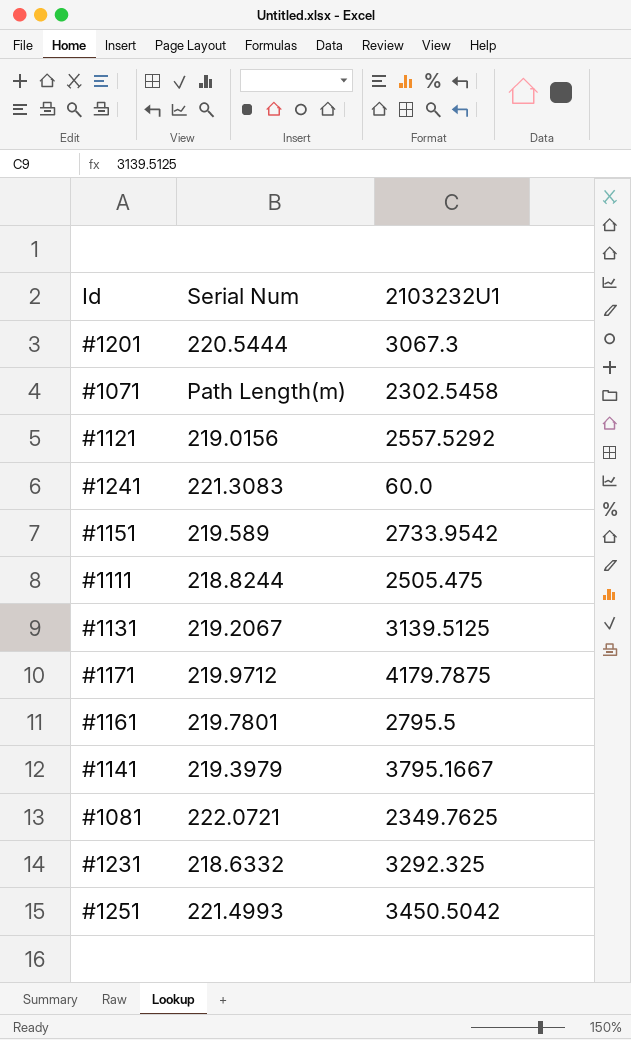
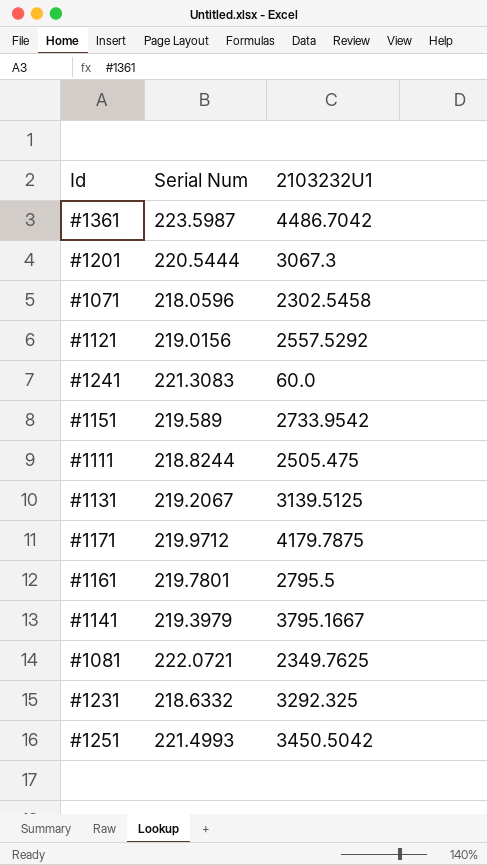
row #1361: none -> 223.5987 | 4486.7042
#1071 | Serial Num: Path Length(m) -> 218.0596

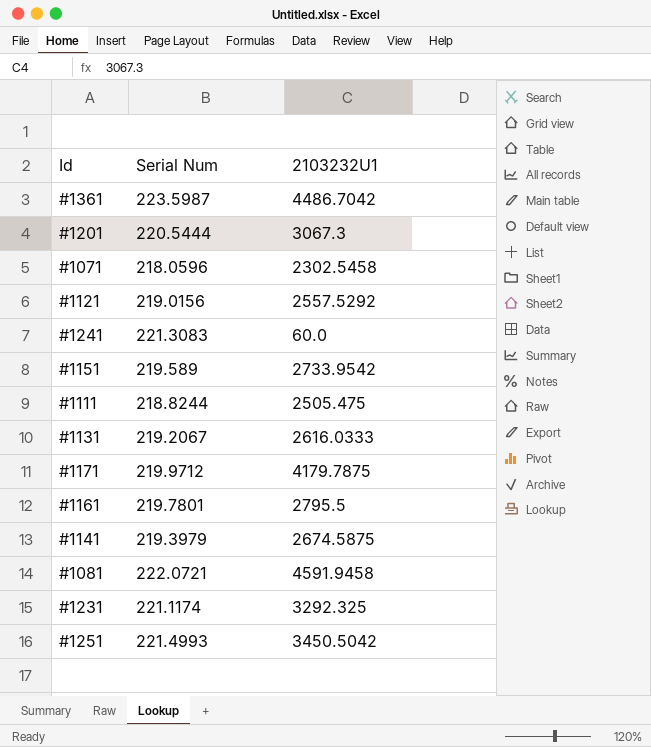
#1131 | 2103232U1: 3139.5125 -> 2616.0333
#1141 | 2103232U1: 3795.1667 -> 2674.5875
#1081 | 2103232U1: 2349.7625 -> 4591.9458
#1231 | Serial Num: 218.6332 -> 221.1174

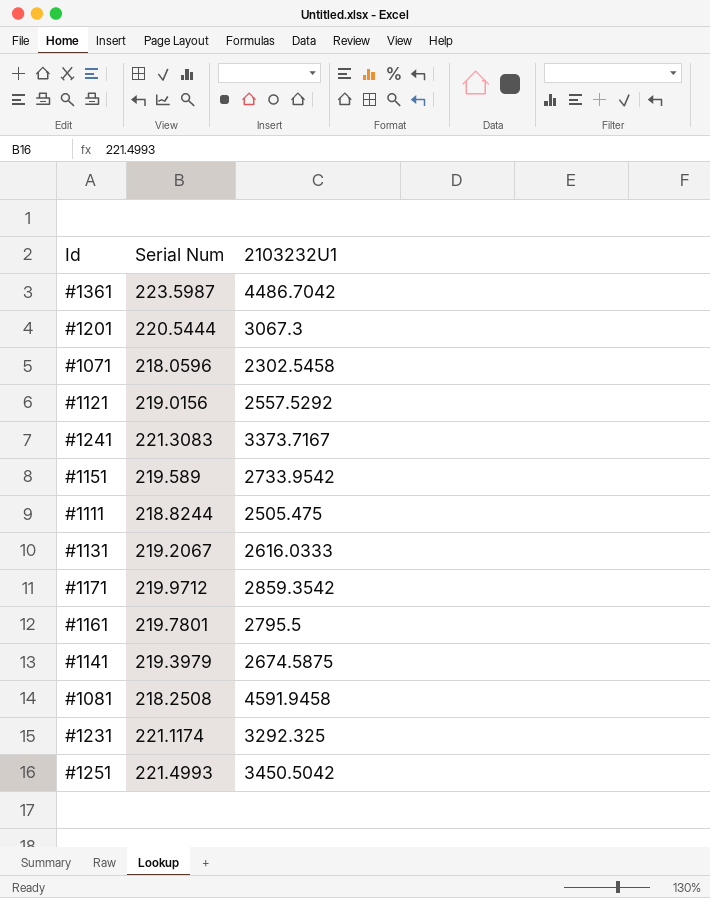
#1241 | 2103232U1: 60.0 -> 3373.7167
#1171 | 2103232U1: 4179.7875 -> 2859.3542
#1081 | Serial Num: 222.0721 -> 218.2508

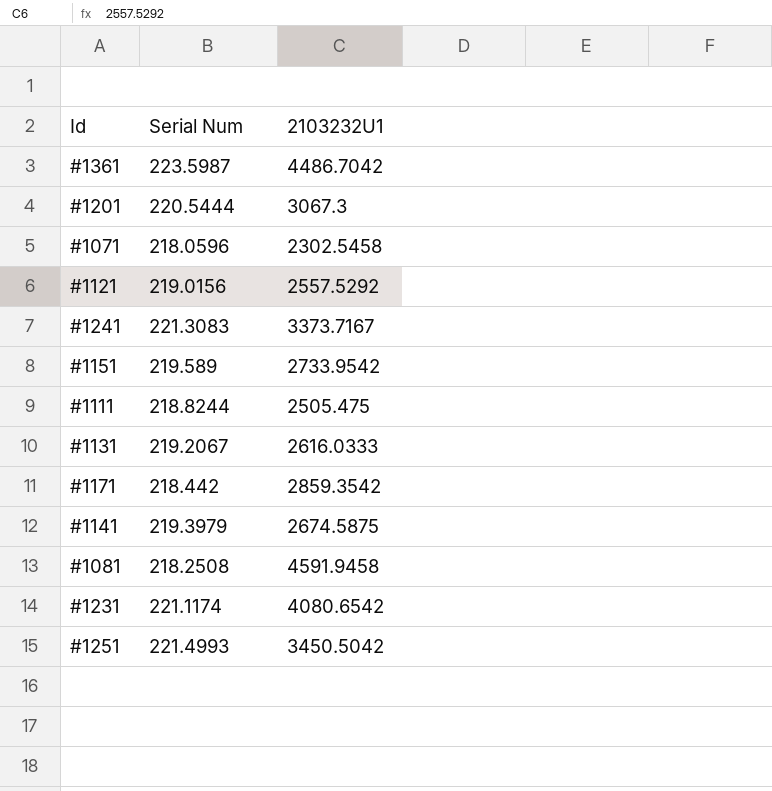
row #1161: 219.7801 | 2795.5 -> none
#1171 | Serial Num: 219.9712 -> 218.442
#1231 | 2103232U1: 3292.325 -> 4080.6542

